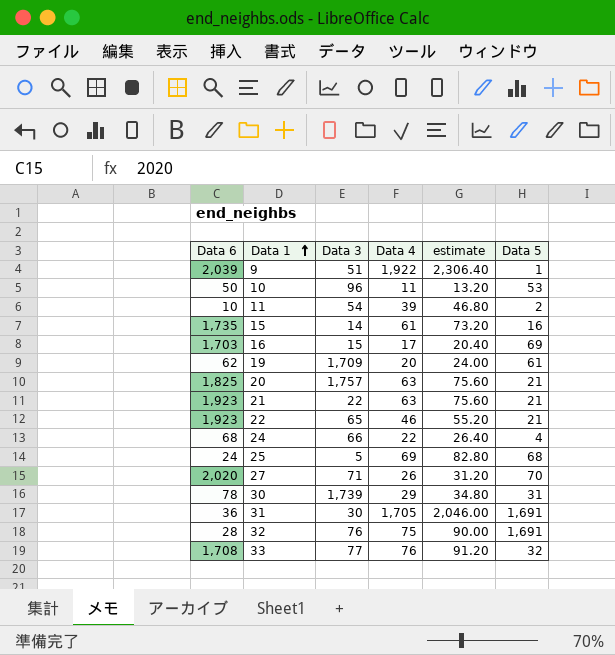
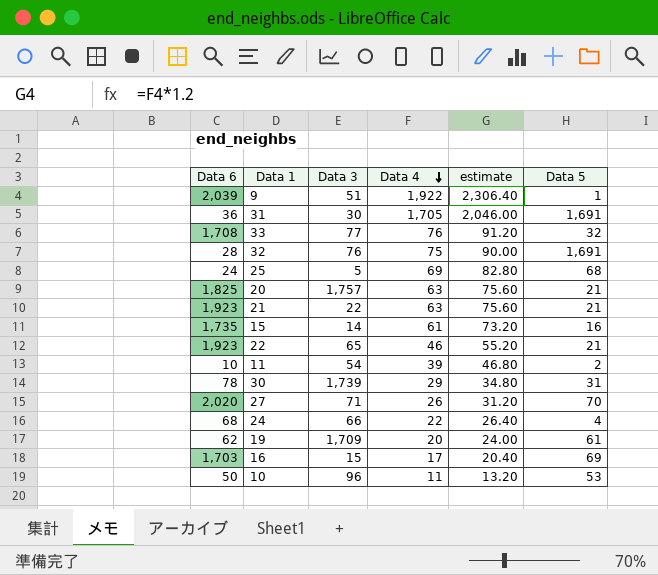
row order: Data 1 ascending -> Data 4 descending

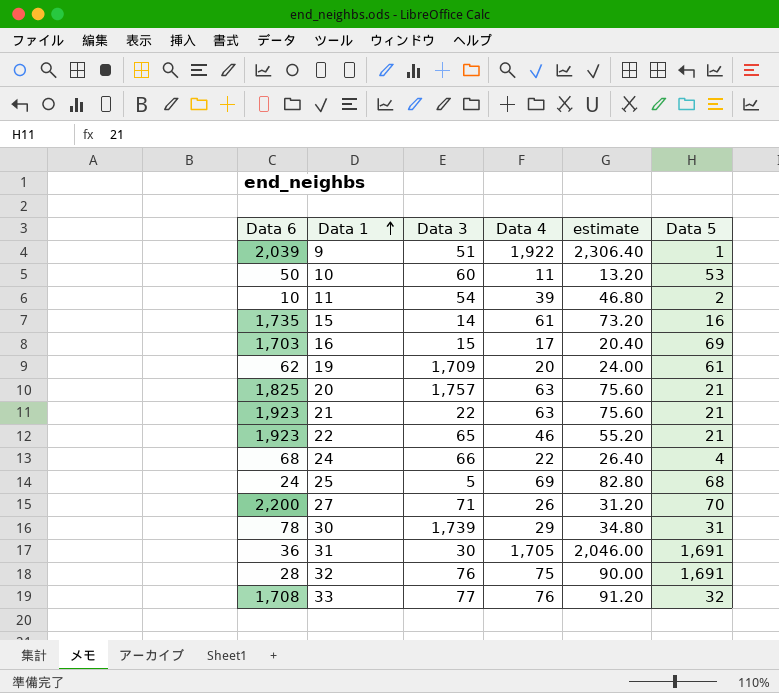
row order: Data 4 descending -> Data 1 ascending
10 | Data 3: 96 -> 60
27 | Data 6: 2,020 -> 2,200

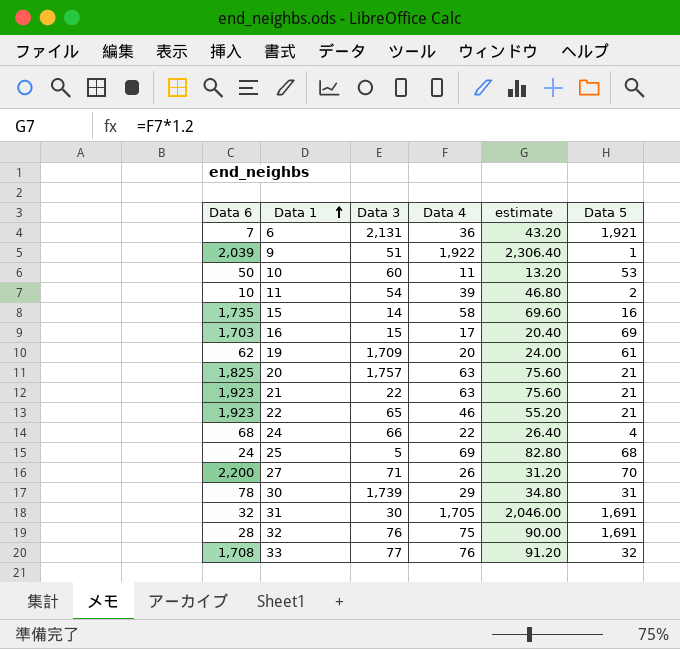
row 6: none -> 7 | 2,131 | 36 | 43.20 | 1,921
15 | Data 4: 61 -> 58
15 | estimate: 73.20 -> 69.60
31 | Data 6: 36 -> 32

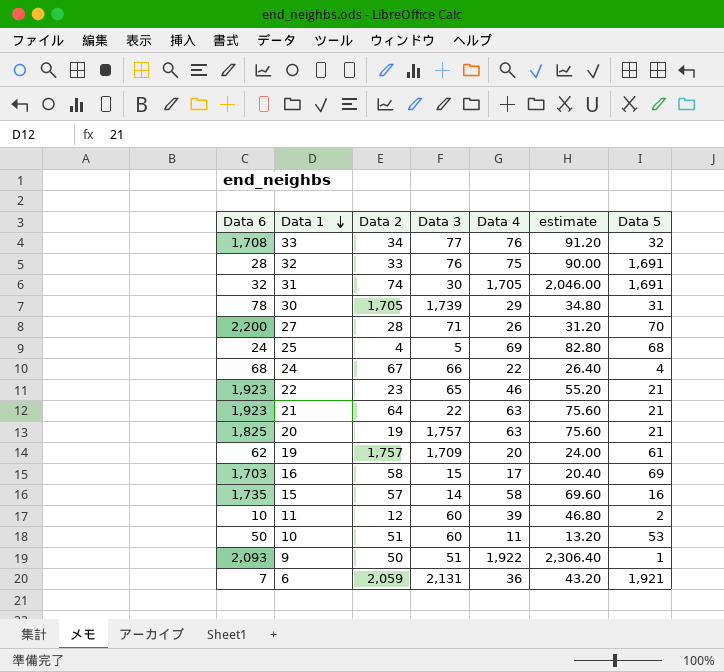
row order: Data 1 ascending -> Data 1 descending
column Data 2 | position: none -> 3
11 | Data 3: 54 -> 60
9 | Data 6: 2,039 -> 2,093

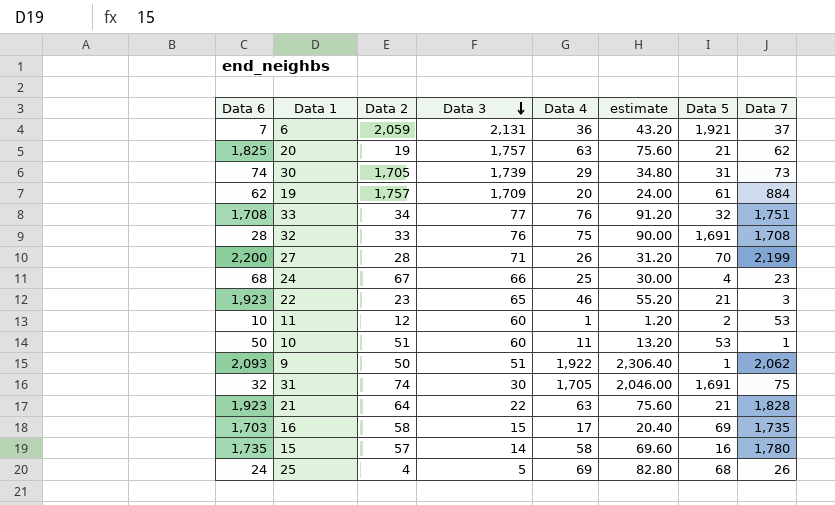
row order: Data 1 descending -> Data 3 descending
column Data 7 | position: none -> 8
30 | Data 6: 78 -> 74
24 | Data 4: 22 -> 25
24 | estimate: 26.40 -> 30.00
11 | Data 4: 39 -> 1
11 | estimate: 46.80 -> 1.20

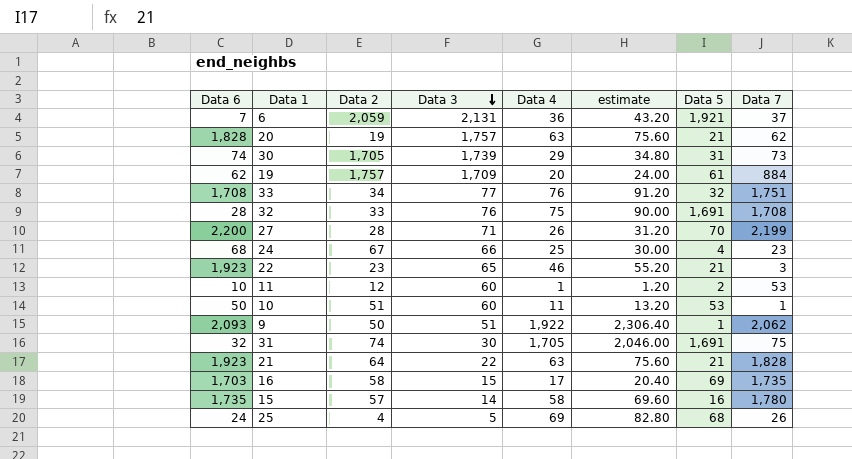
20 | Data 6: 1,825 -> 1,828

